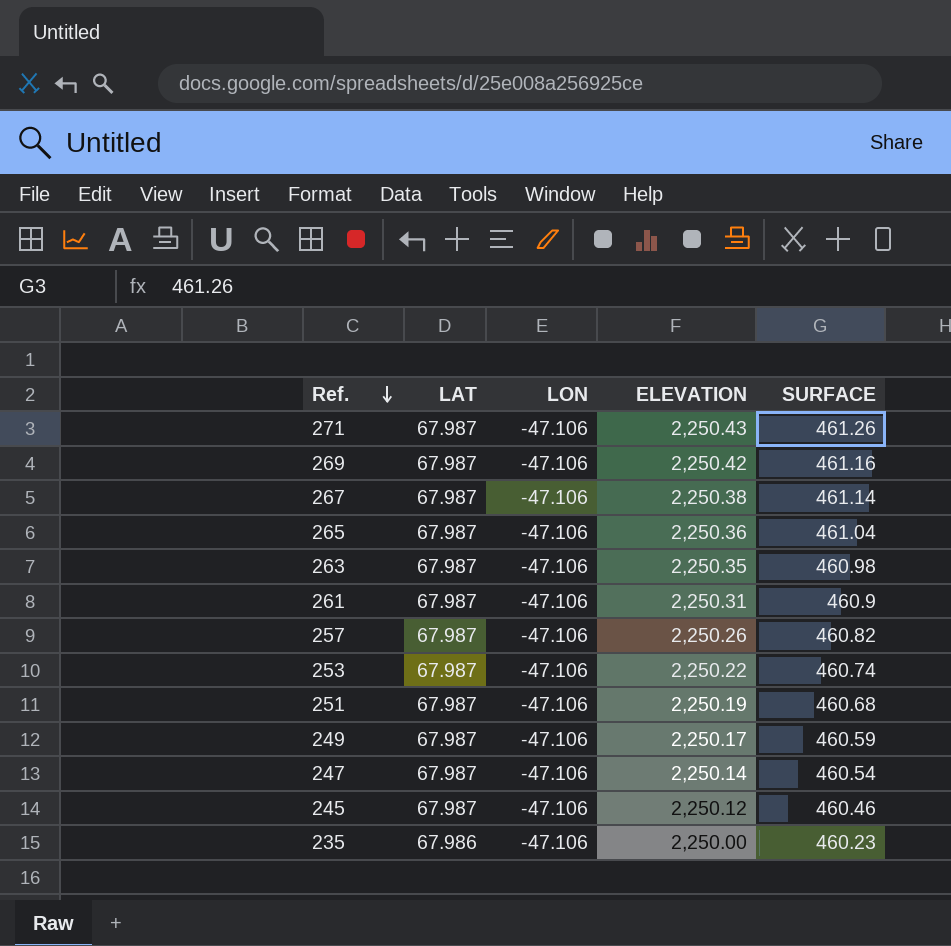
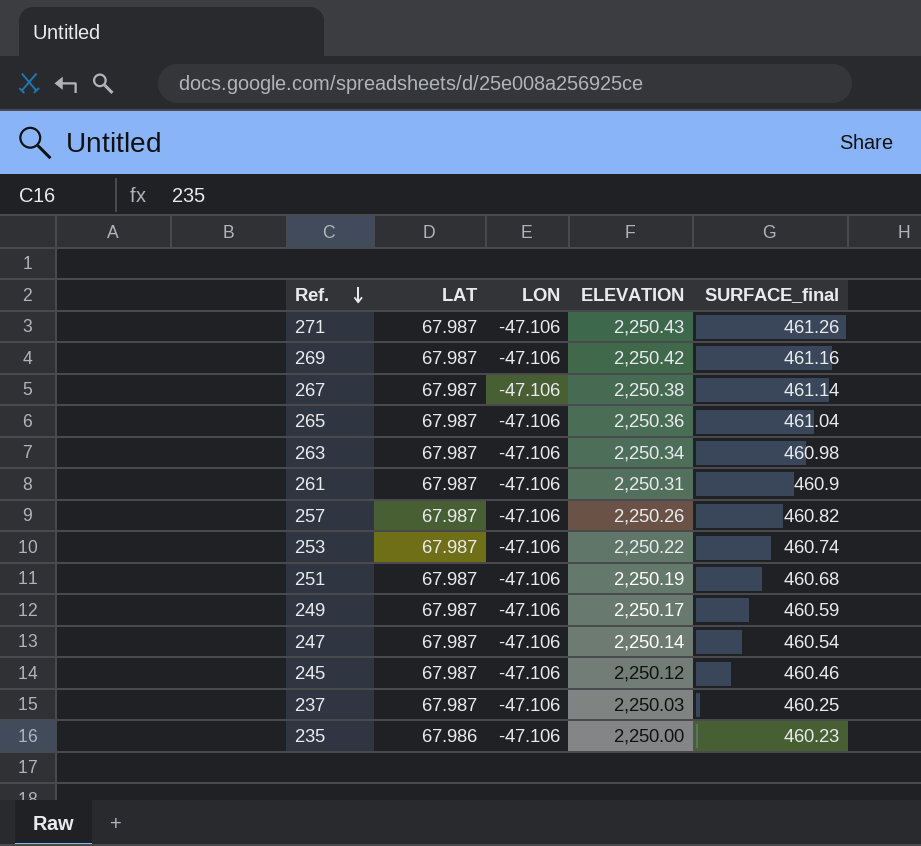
column name: SURFACE -> SURFACE_final
263 | ELEVATION: 2,250.35 -> 2,250.34
row 237: none -> 67.987 | -47.106 | 2,250.03 | 460.25

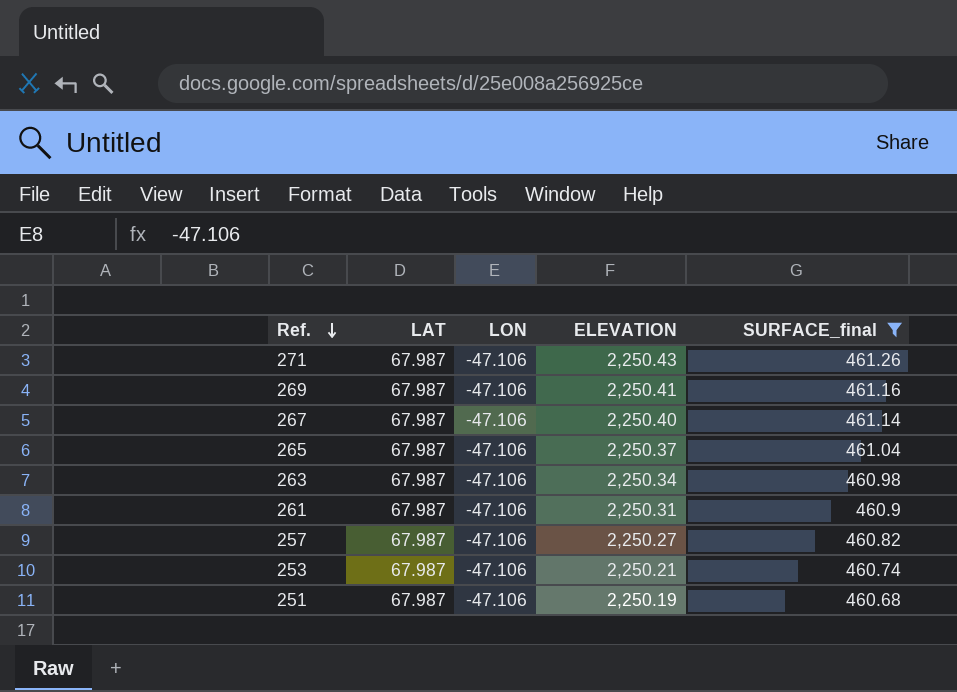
filter: none -> SURFACE_final >= 460.68
269 | ELEVATION: 2,250.42 -> 2,250.41
267 | ELEVATION: 2,250.38 -> 2,250.40
265 | ELEVATION: 2,250.36 -> 2,250.37
257 | ELEVATION: 2,250.26 -> 2,250.27
253 | ELEVATION: 2,250.22 -> 2,250.21

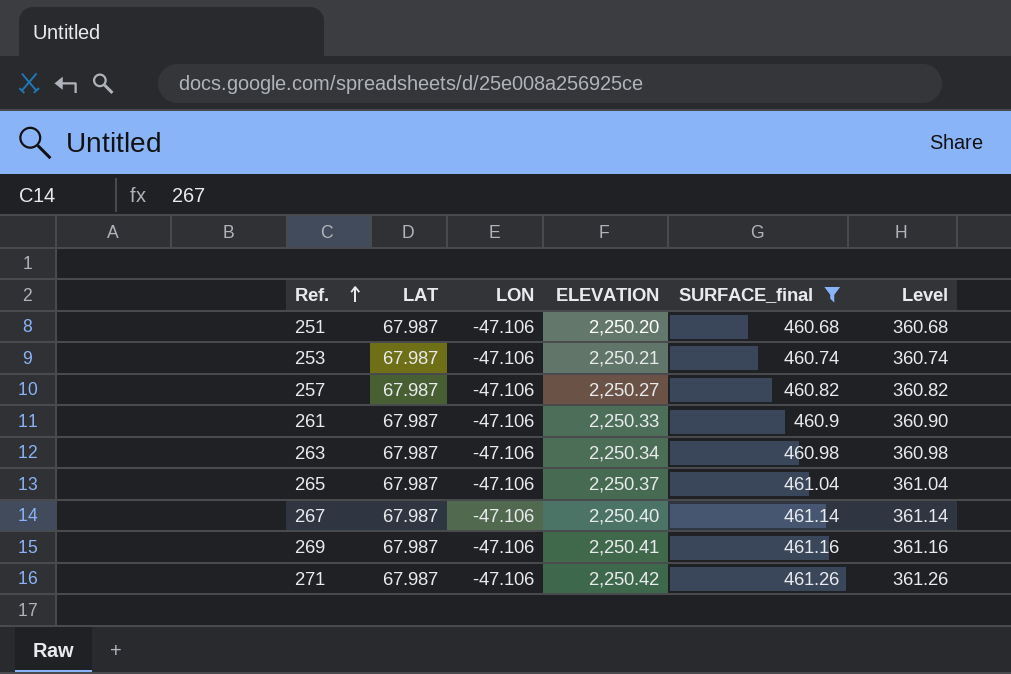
row order: Ref. descending -> Ref. ascending
column Level | formula: none -> [SURFACE_final] - 100
251 | ELEVATION: 2,250.19 -> 2,250.20
261 | ELEVATION: 2,250.31 -> 2,250.33
271 | ELEVATION: 2,250.43 -> 2,250.42

